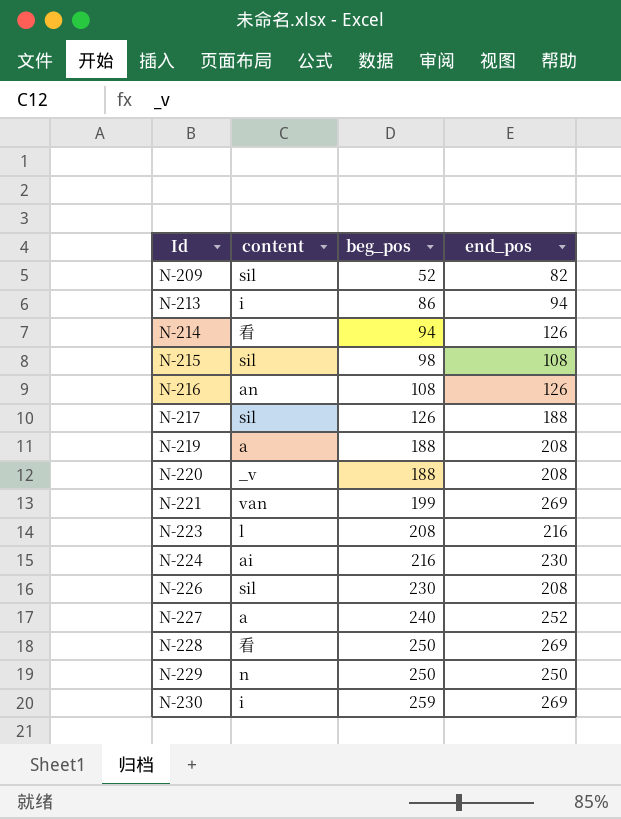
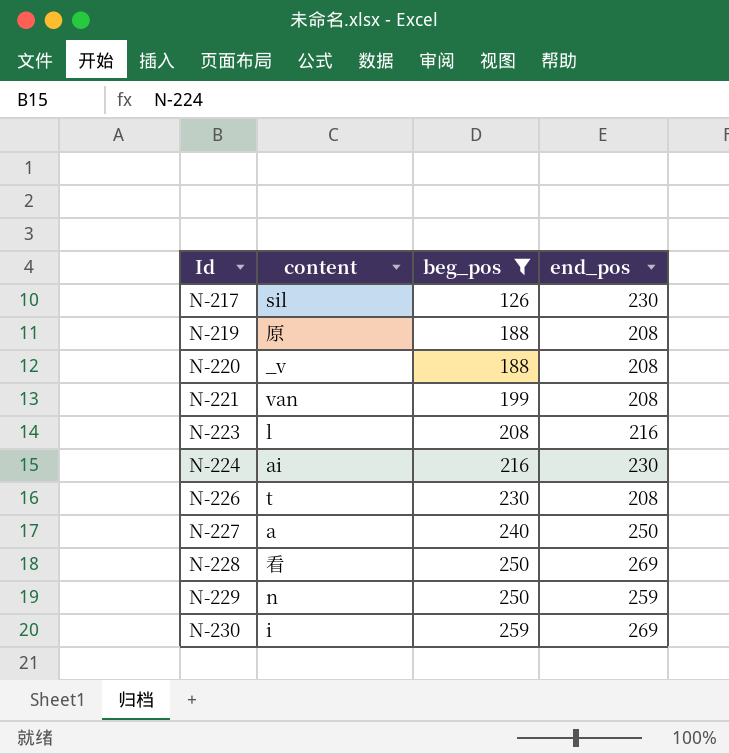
filter: none -> beg_pos >= 126
N-217 | end_pos: 188 -> 230
N-219 | content: a -> 原
N-221 | end_pos: 269 -> 208
N-226 | content: sil -> t
N-227 | end_pos: 252 -> 250
N-229 | end_pos: 250 -> 259

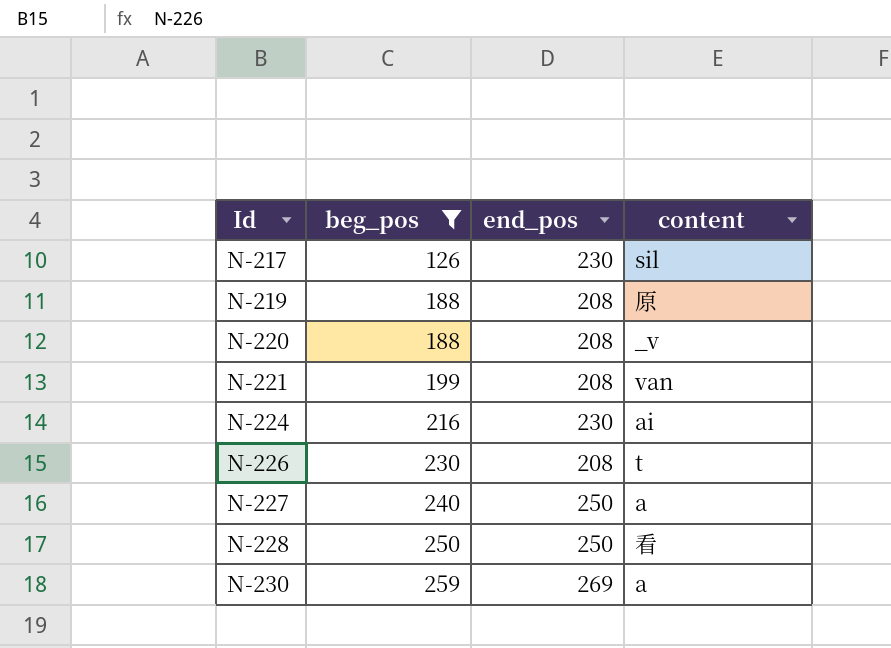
column content | position: 2 -> 4
row N-223: l | 208 | 216 -> none
row N-229: n | 250 | 259 -> none
N-228 | end_pos: 269 -> 250
N-230 | content: i -> a

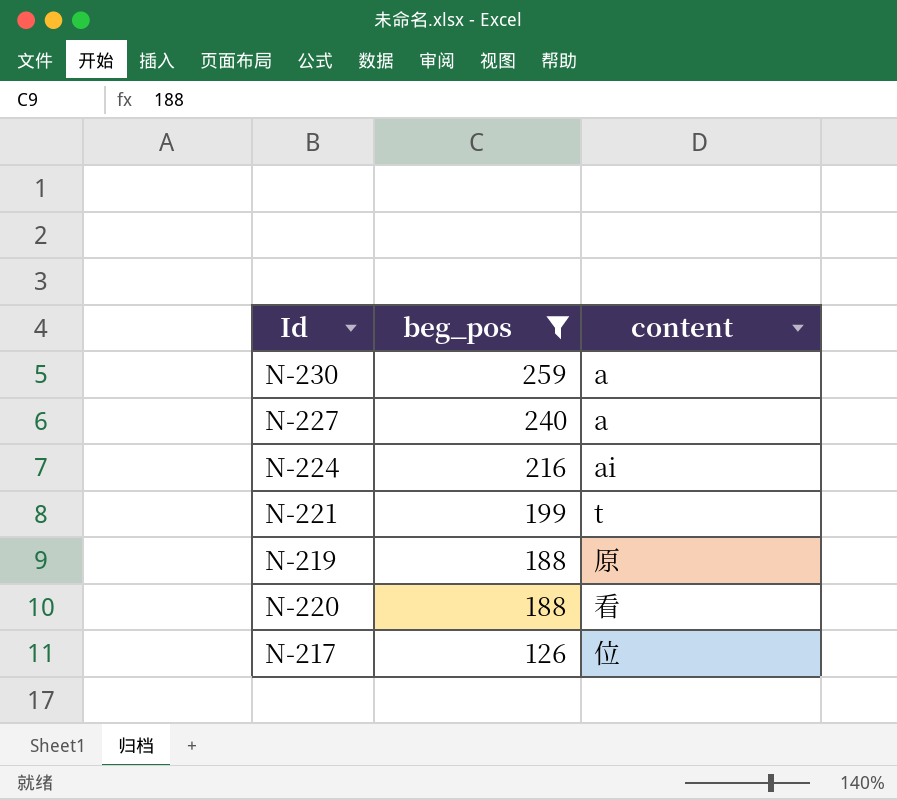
row order: Id ascending -> beg_pos descending
column end_pos | position: 3 -> none
row N-226: 230 | 208 | t -> none
row N-228: 250 | 250 | 看 -> none
N-221 | content: van -> t
N-220 | content: _v -> 看
N-217 | content: sil -> 位

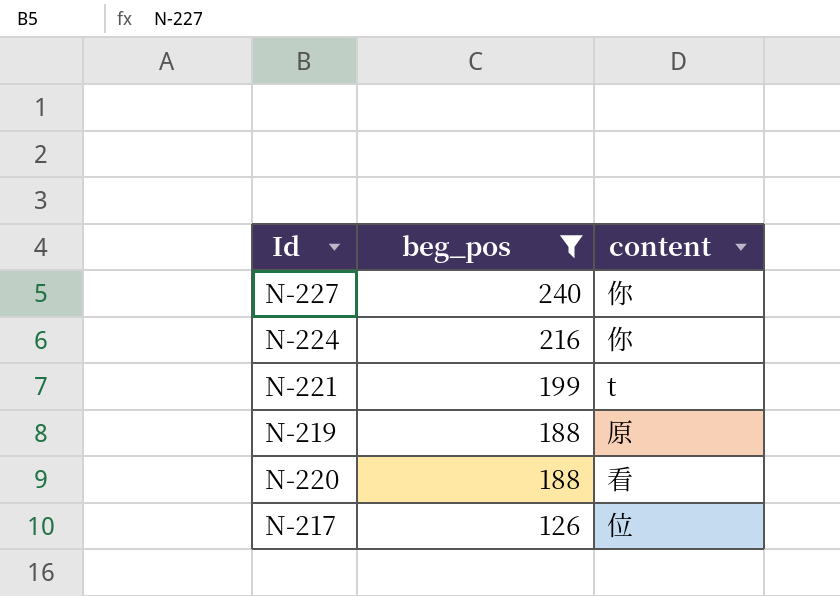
row N-230: 259 | a -> none
N-227 | content: a -> 你
N-224 | content: ai -> 你

